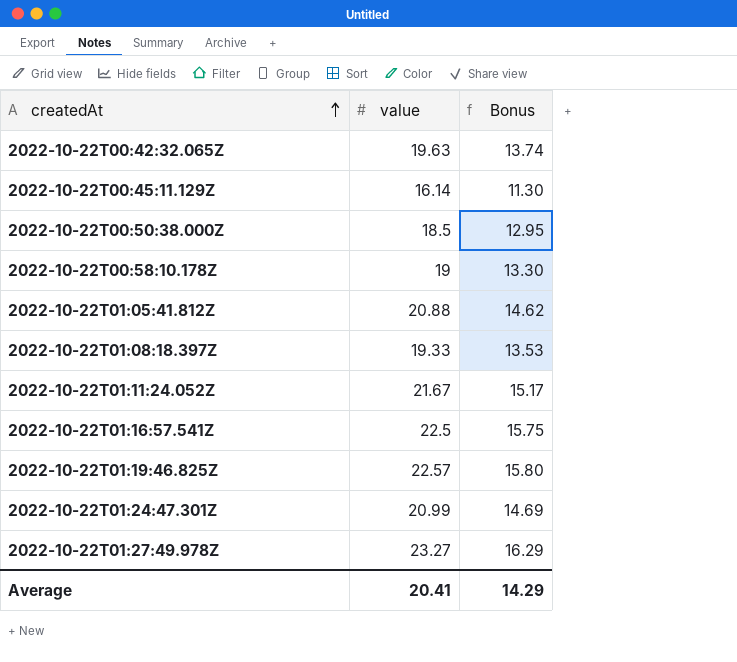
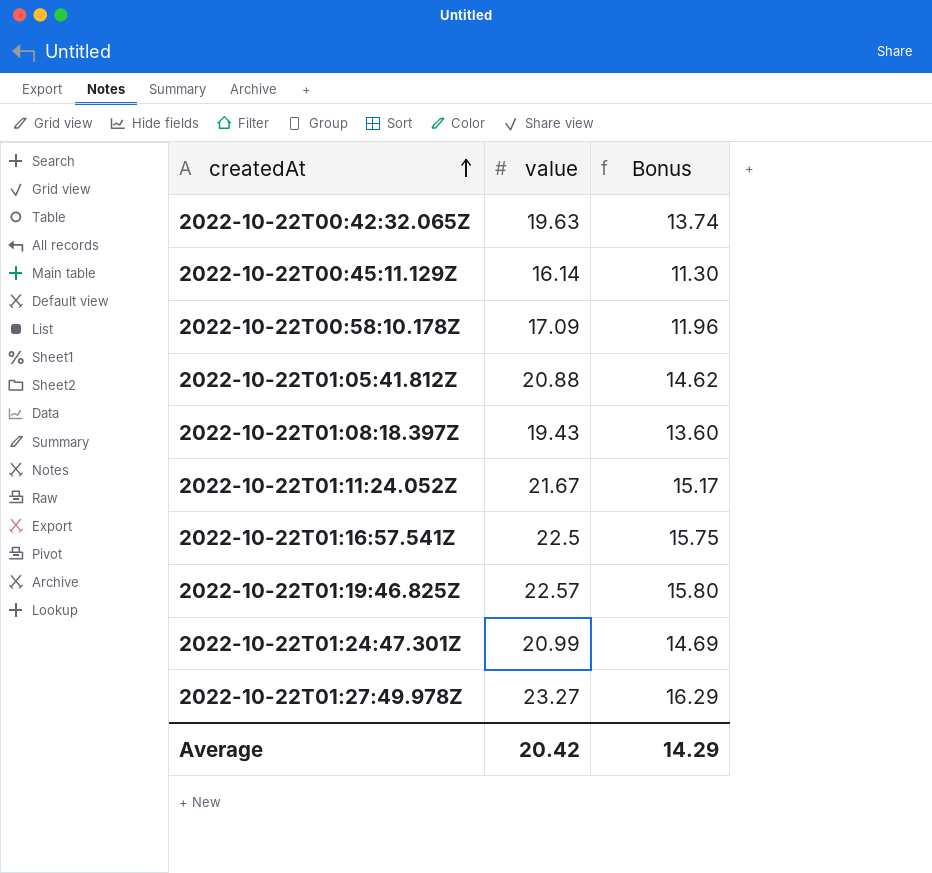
row 2022-10-22T00:50:38.000Z: 18.5 | 12.95 -> none
2022-10-22T00:58:10.178Z | value: 19 -> 17.09
2022-10-22T00:58:10.178Z | Bonus: 13.30 -> 11.96
2022-10-22T01:08:18.397Z | value: 19.33 -> 19.43
2022-10-22T01:08:18.397Z | Bonus: 13.53 -> 13.60
Average | value: 20.41 -> 20.42

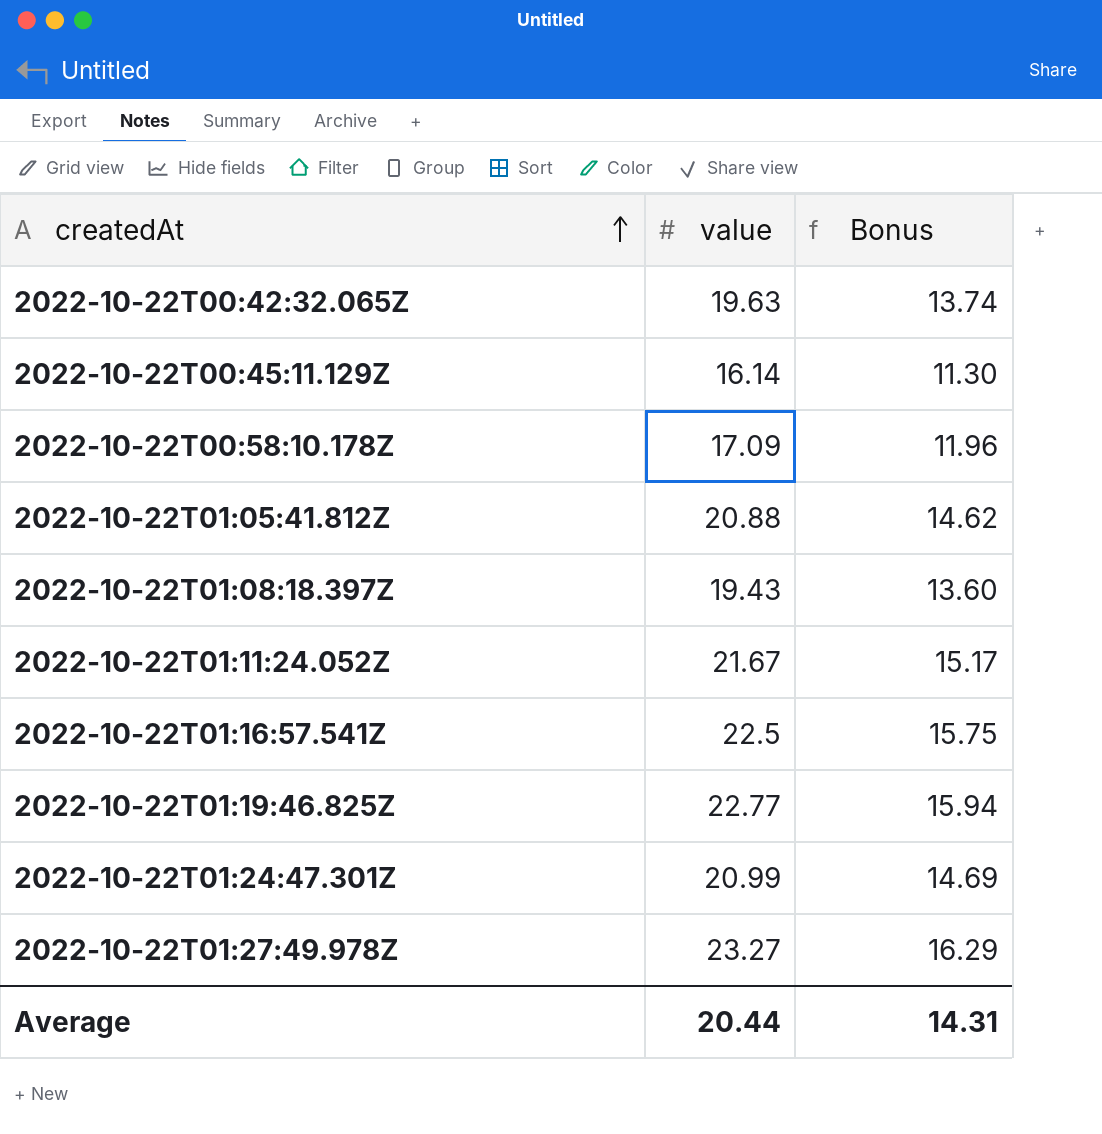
2022-10-22T01:19:46.825Z | value: 22.57 -> 22.77
2022-10-22T01:19:46.825Z | Bonus: 15.80 -> 15.94
Average | value: 20.42 -> 20.44
Average | Bonus: 14.29 -> 14.31

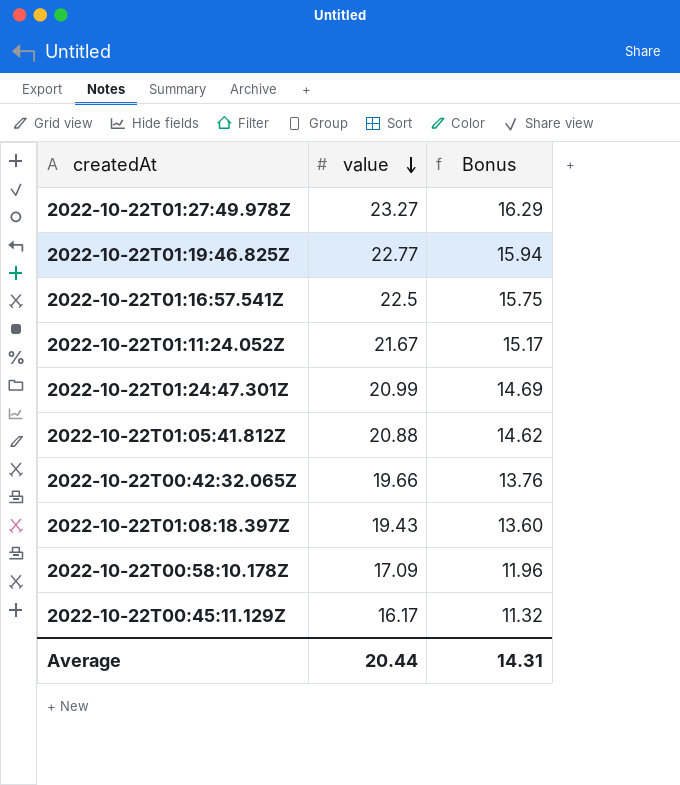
row order: createdAt ascending -> value descending
2022-10-22T00:42:32.065Z | value: 19.63 -> 19.66
2022-10-22T00:42:32.065Z | Bonus: 13.74 -> 13.76
2022-10-22T00:45:11.129Z | value: 16.14 -> 16.17
2022-10-22T00:45:11.129Z | Bonus: 11.30 -> 11.32

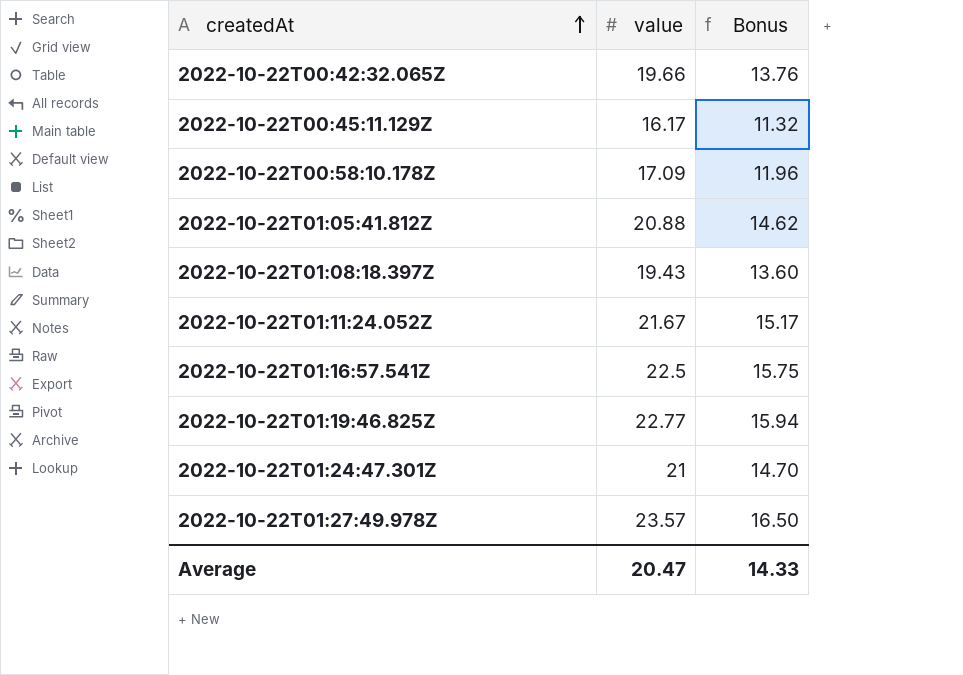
row order: value descending -> createdAt ascending
2022-10-22T01:24:47.301Z | value: 20.99 -> 21
2022-10-22T01:24:47.301Z | Bonus: 14.69 -> 14.70
2022-10-22T01:27:49.978Z | value: 23.27 -> 23.57
2022-10-22T01:27:49.978Z | Bonus: 16.29 -> 16.50
Average | value: 20.44 -> 20.47
Average | Bonus: 14.31 -> 14.33

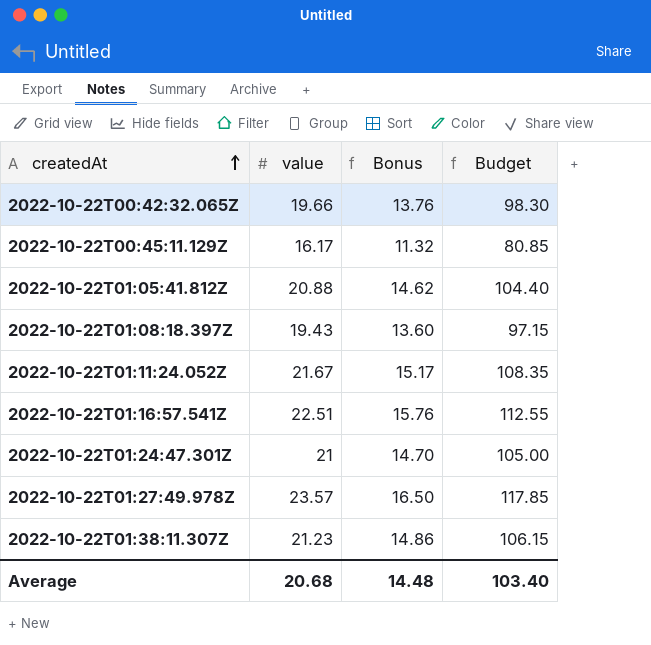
column Budget | formula: none -> [value] * 5
row 2022-10-22T00:58:10.178Z: 17.09 | 11.96 -> none
row 2022-10-22T01:19:46.825Z: 22.77 | 15.94 -> none
2022-10-22T01:16:57.541Z | value: 22.5 -> 22.51
2022-10-22T01:16:57.541Z | Bonus: 15.75 -> 15.76
row 2022-10-22T01:38:11.307Z: none -> 21.23 | 14.86 | 106.15
Average | value: 20.47 -> 20.68
Average | Bonus: 14.33 -> 14.48

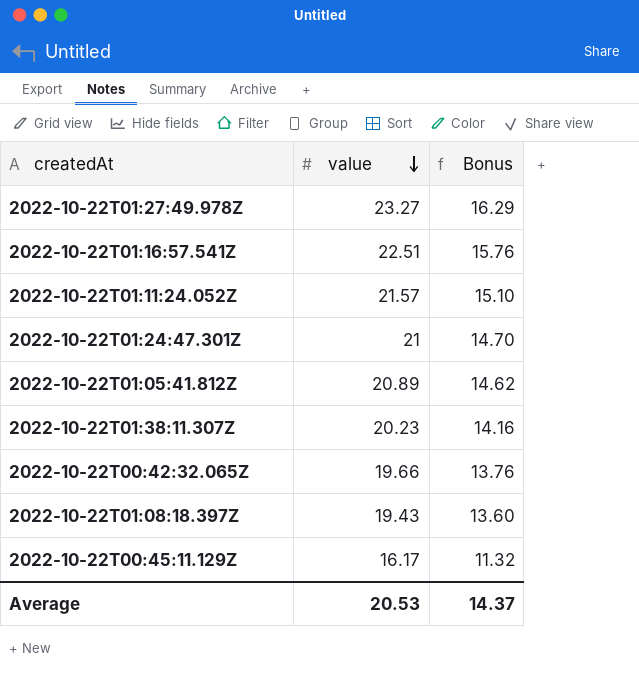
row order: createdAt ascending -> value descending
column Budget | formula: [value] * 5 -> none
2022-10-22T01:27:49.978Z | value: 23.57 -> 23.27
2022-10-22T01:27:49.978Z | Bonus: 16.50 -> 16.29
2022-10-22T01:11:24.052Z | value: 21.67 -> 21.57
2022-10-22T01:11:24.052Z | Bonus: 15.17 -> 15.10
2022-10-22T01:05:41.812Z | value: 20.88 -> 20.89
2022-10-22T01:38:11.307Z | value: 21.23 -> 20.23
2022-10-22T01:38:11.307Z | Bonus: 14.86 -> 14.16
Average | value: 20.68 -> 20.53
Average | Bonus: 14.48 -> 14.37

